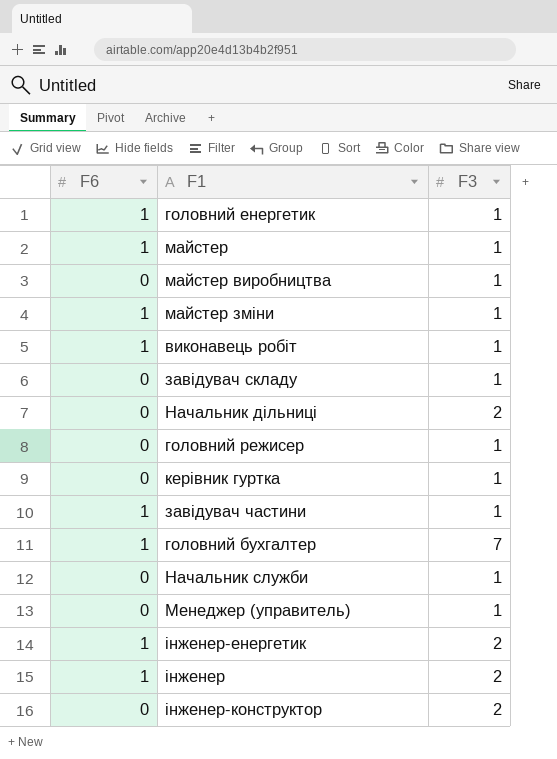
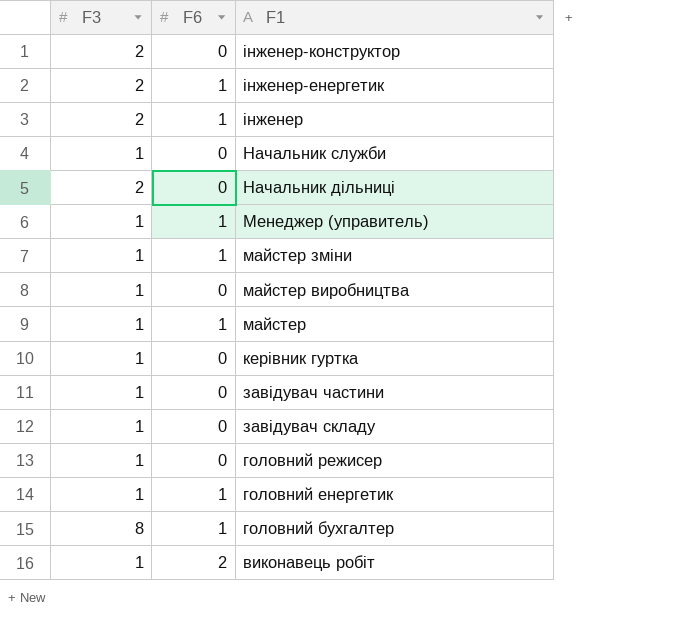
row order: none -> F1 descending
column F3 | position: 3 -> 1
Менеджер (управитель) | F6: 0 -> 1
завідувач частини | F6: 1 -> 0
головний бухгалтер | F3: 7 -> 8
виконавець робіт | F6: 1 -> 2

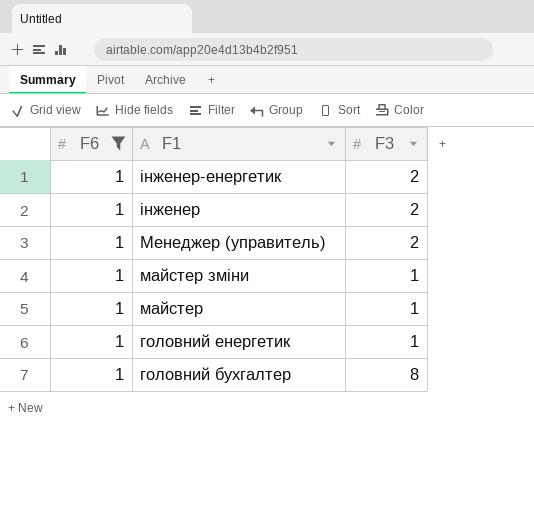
filter: none -> F6 = 1
column F3 | position: 1 -> 3
Менеджер (управитель) | F3: 1 -> 2

